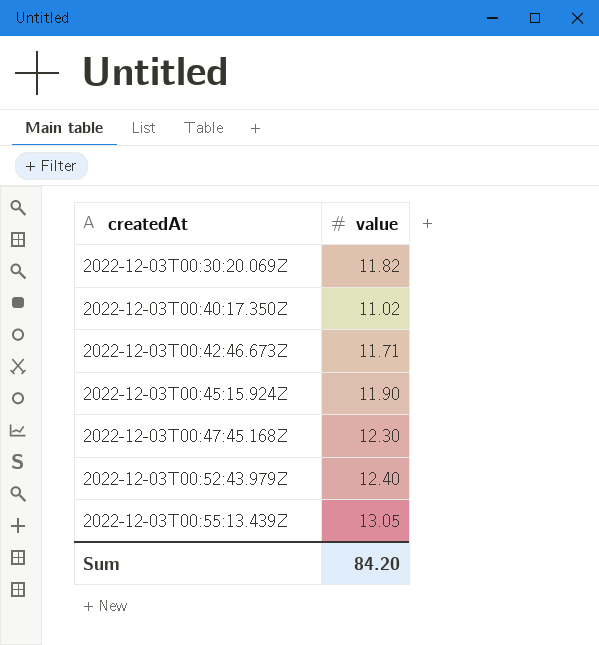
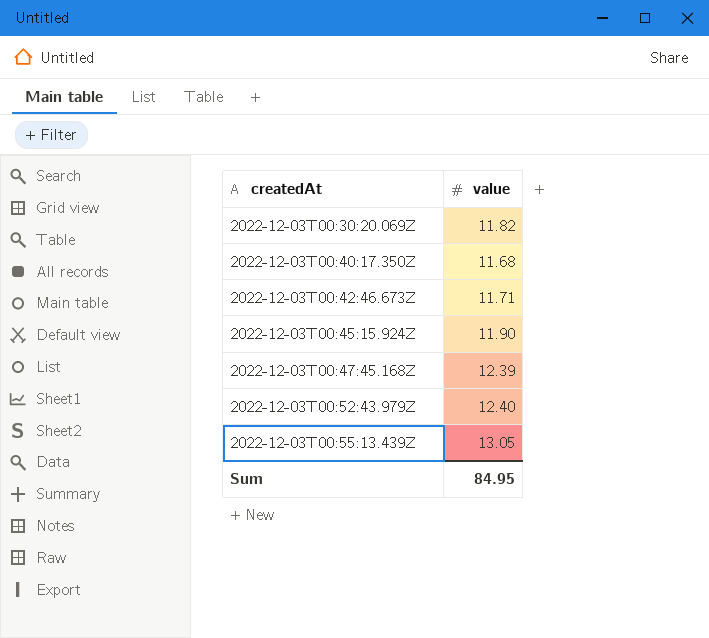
2022-12-03T00:40:17.350Z | value: 11.02 -> 11.68
2022-12-03T00:47:45.168Z | value: 12.30 -> 12.39
Sum | value: 84.20 -> 84.95

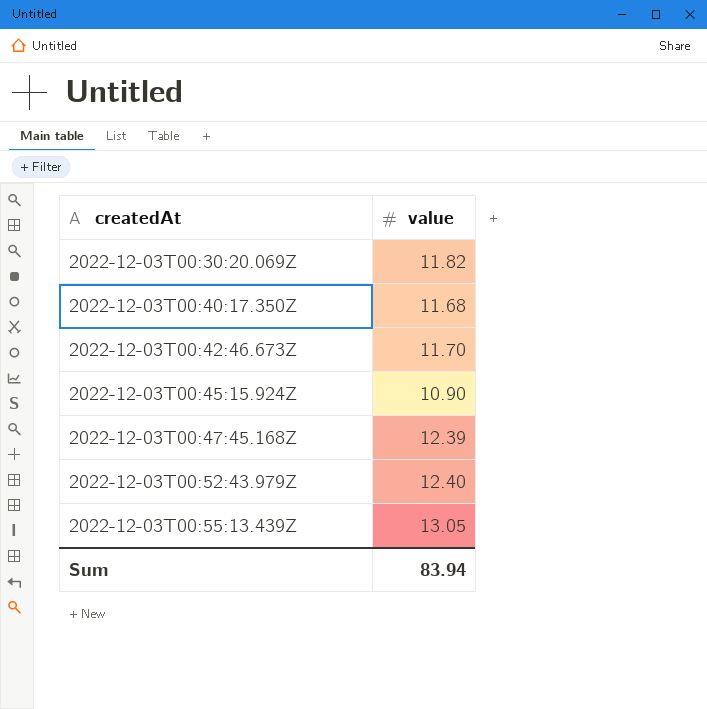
2022-12-03T00:42:46.673Z | value: 11.71 -> 11.70
2022-12-03T00:45:15.924Z | value: 11.90 -> 10.90
Sum | value: 84.95 -> 83.94

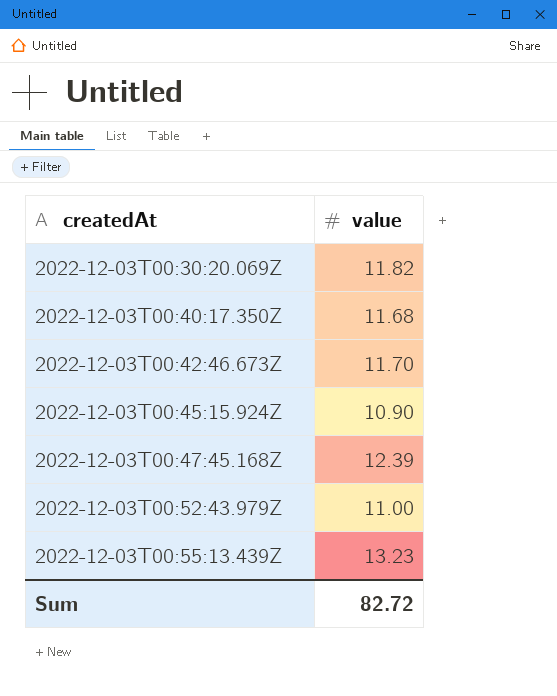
2022-12-03T00:52:43.979Z | value: 12.40 -> 11.00
2022-12-03T00:55:13.439Z | value: 13.05 -> 13.23
Sum | value: 83.94 -> 82.72

